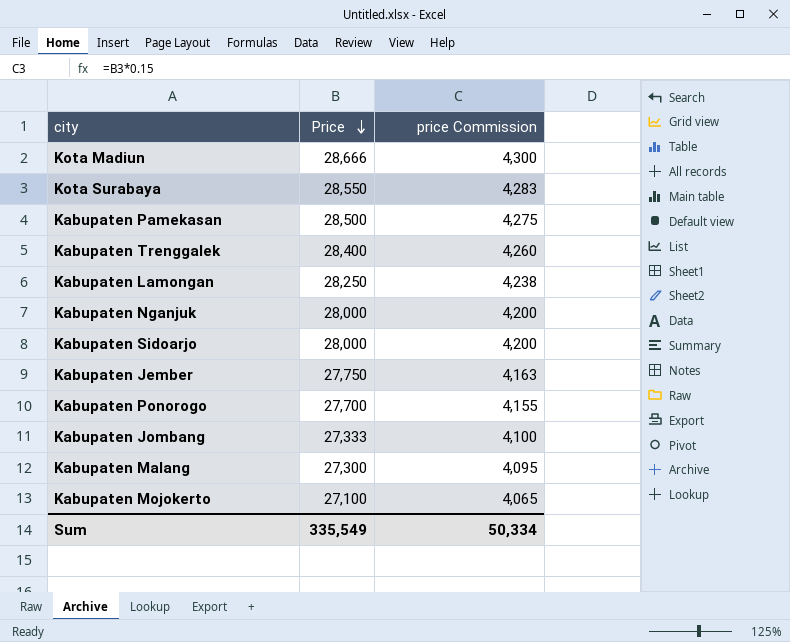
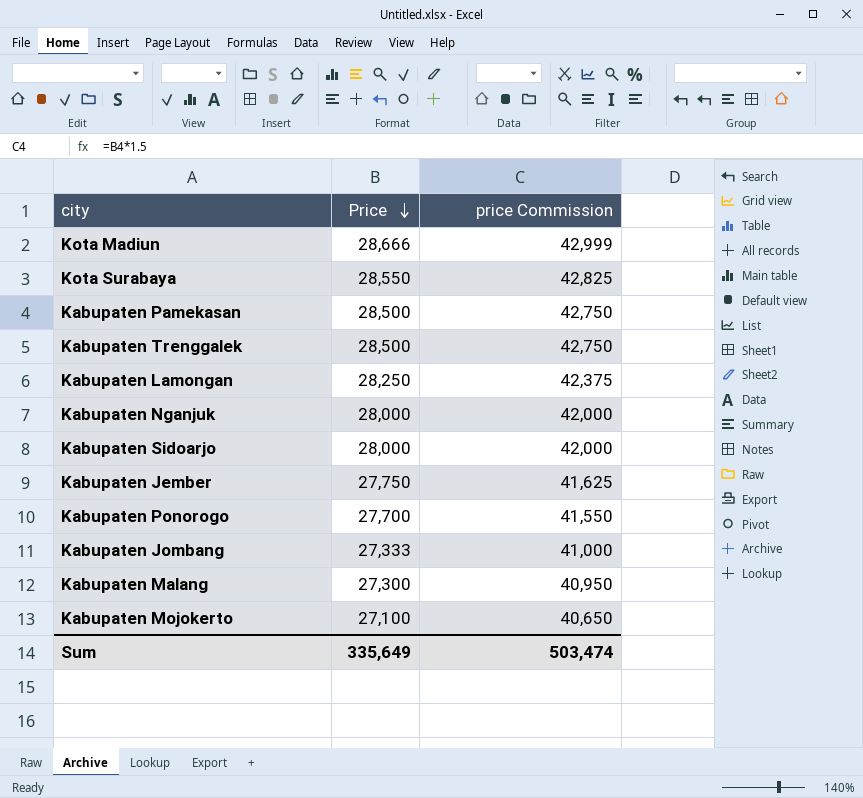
column price Commission | formula: [Price] * 0.15 -> [Price] * 1.5
Kabupaten Trenggalek | Price: 28,400 -> 28,500
Sum | Price: 335,549 -> 335,649
Sum | price Commission: 50,334 -> 503,474

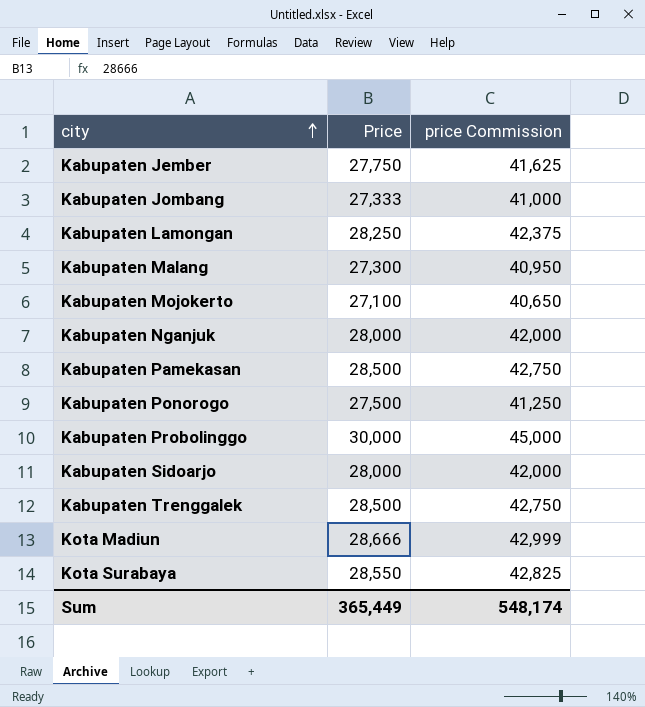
row order: Price descending -> city ascending
Kabupaten Ponorogo | Price: 27,700 -> 27,500
Kabupaten Ponorogo | price Commission: 41,550 -> 41,250
row Kabupaten Probolinggo: none -> 30,000 | 45,000
Sum | Price: 335,649 -> 365,449
Sum | price Commission: 503,474 -> 548,174

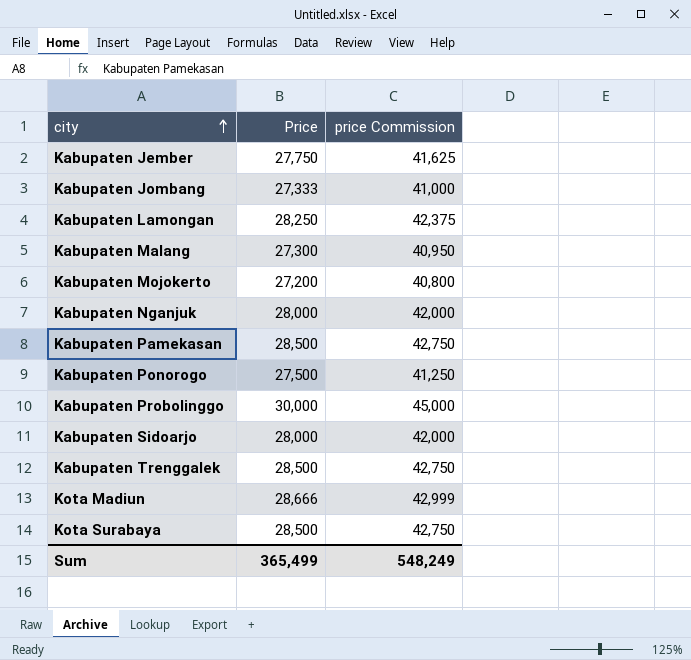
Kabupaten Mojokerto | Price: 27,100 -> 27,200
Kabupaten Mojokerto | price Commission: 40,650 -> 40,800
Kota Surabaya | Price: 28,550 -> 28,500
Kota Surabaya | price Commission: 42,825 -> 42,750
Sum | Price: 365,449 -> 365,499
Sum | price Commission: 548,174 -> 548,249

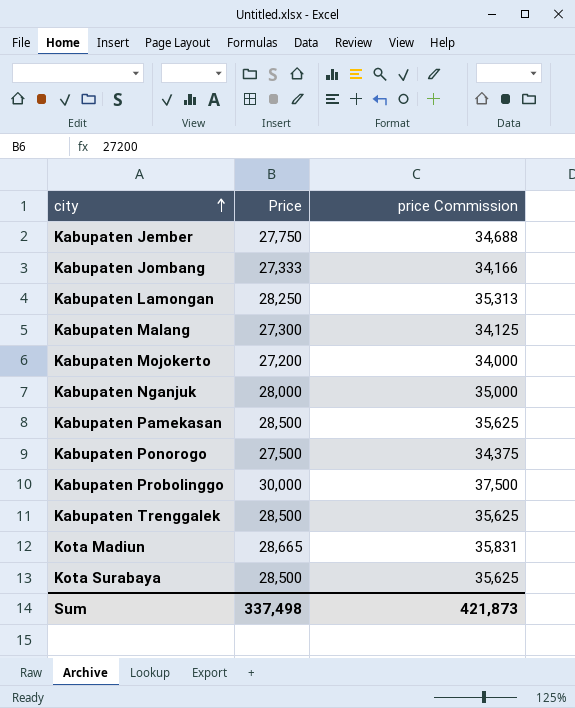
column price Commission | formula: [Price] * 1.5 -> [Price] * 1.25
row Kabupaten Sidoarjo: 28,000 | 42,000 -> none
Kota Madiun | Price: 28,666 -> 28,665
Sum | Price: 365,499 -> 337,498
Sum | price Commission: 548,249 -> 421,873

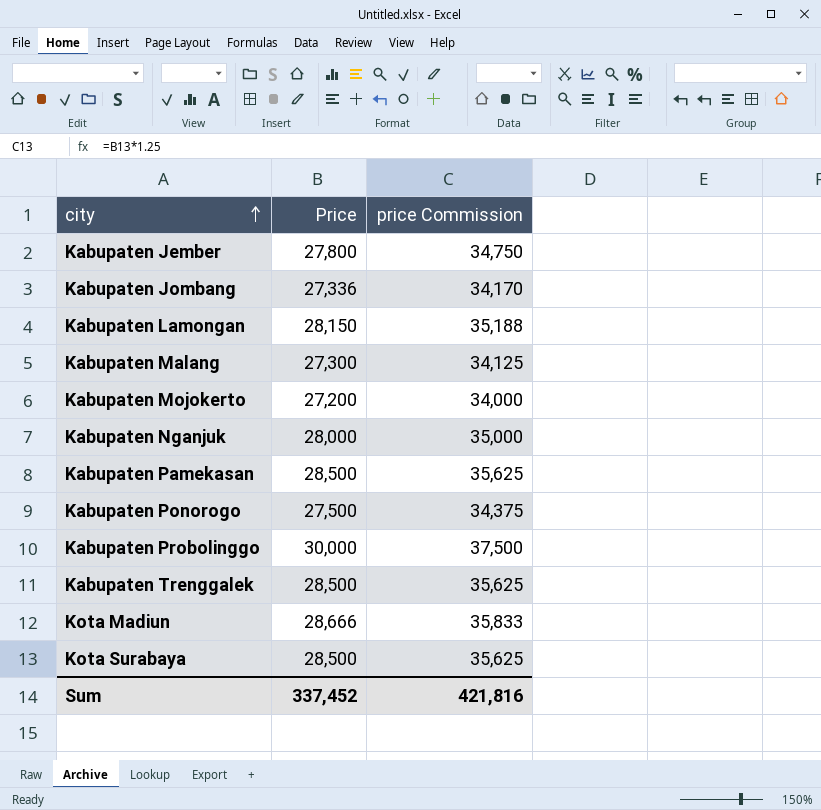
Kabupaten Jember | Price: 27,750 -> 27,800
Kabupaten Jember | price Commission: 34,688 -> 34,750
Kabupaten Jombang | Price: 27,333 -> 27,336
Kabupaten Jombang | price Commission: 34,166 -> 34,170
Kabupaten Lamongan | Price: 28,250 -> 28,150
Kabupaten Lamongan | price Commission: 35,313 -> 35,188
Kota Madiun | Price: 28,665 -> 28,666
Kota Madiun | price Commission: 35,831 -> 35,833
Sum | Price: 337,498 -> 337,452
Sum | price Commission: 421,873 -> 421,816

